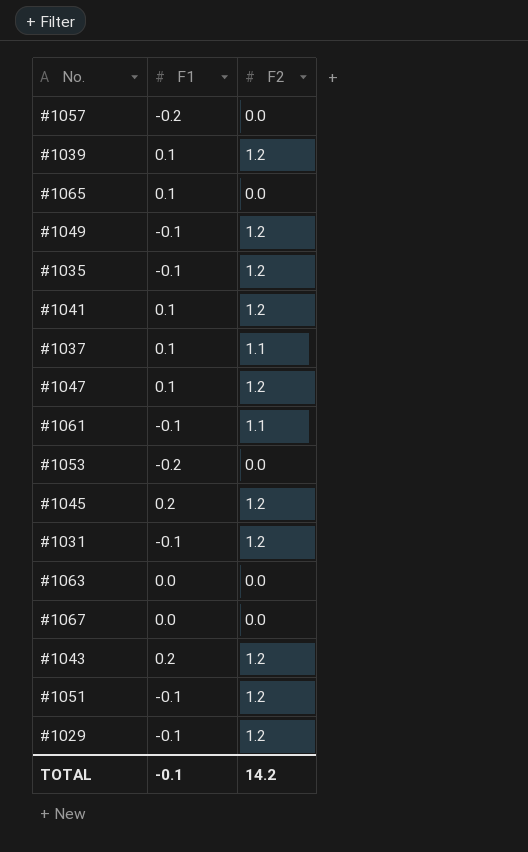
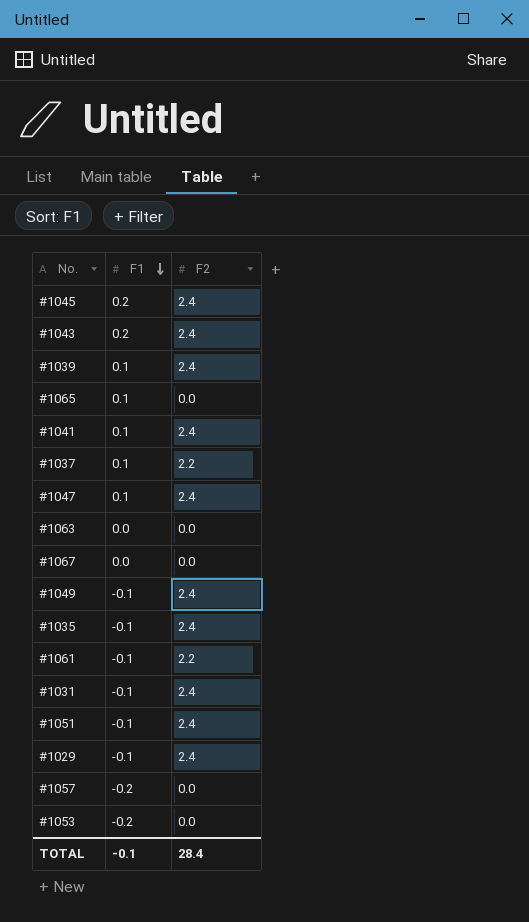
row order: none -> F1 descending
#1045 | F2: 1.2 -> 2.4
#1043 | F2: 1.2 -> 2.4
#1039 | F2: 1.2 -> 2.4
#1041 | F2: 1.2 -> 2.4
#1037 | F2: 1.1 -> 2.2
#1047 | F2: 1.2 -> 2.4
#1049 | F2: 1.2 -> 2.4
#1035 | F2: 1.2 -> 2.4
#1061 | F2: 1.1 -> 2.2
#1031 | F2: 1.2 -> 2.4
#1051 | F2: 1.2 -> 2.4
#1029 | F2: 1.2 -> 2.4
TOTAL | F2: 14.2 -> 28.4

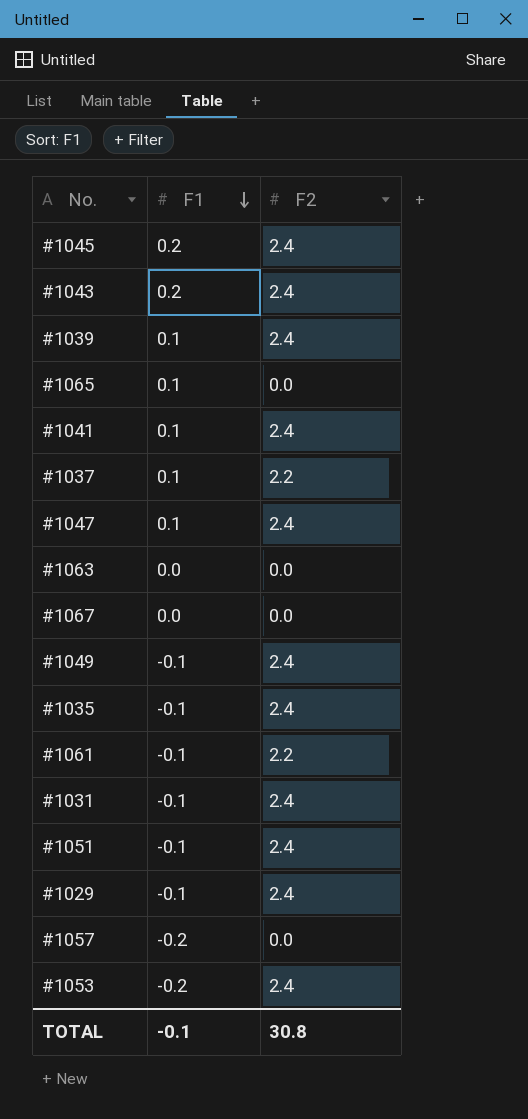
#1053 | F2: 0.0 -> 2.4
TOTAL | F2: 28.4 -> 30.8

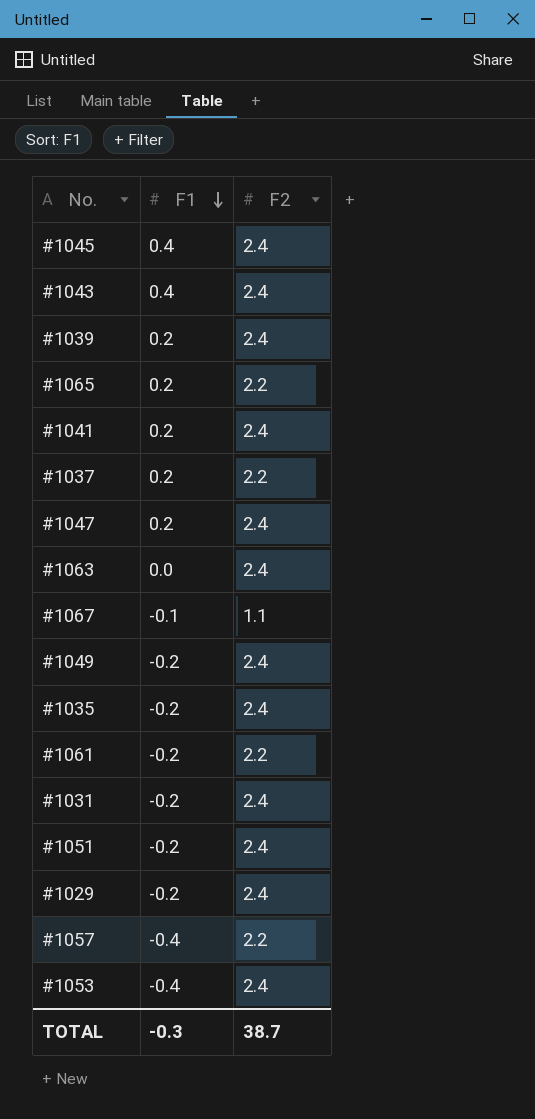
#1045 | F1: 0.2 -> 0.4
#1043 | F1: 0.2 -> 0.4
#1039 | F1: 0.1 -> 0.2
#1065 | F1: 0.1 -> 0.2
#1065 | F2: 0.0 -> 2.2
#1041 | F1: 0.1 -> 0.2
#1037 | F1: 0.1 -> 0.2
#1047 | F1: 0.1 -> 0.2
#1063 | F2: 0.0 -> 2.4
#1067 | F1: 0.0 -> -0.1
#1067 | F2: 0.0 -> 1.1
#1049 | F1: -0.1 -> -0.2
#1035 | F1: -0.1 -> -0.2
#1061 | F1: -0.1 -> -0.2
#1031 | F1: -0.1 -> -0.2
#1051 | F1: -0.1 -> -0.2
#1029 | F1: -0.1 -> -0.2
#1057 | F1: -0.2 -> -0.4
#1057 | F2: 0.0 -> 2.2
#1053 | F1: -0.2 -> -0.4
TOTAL | F1: -0.1 -> -0.3
TOTAL | F2: 30.8 -> 38.7

